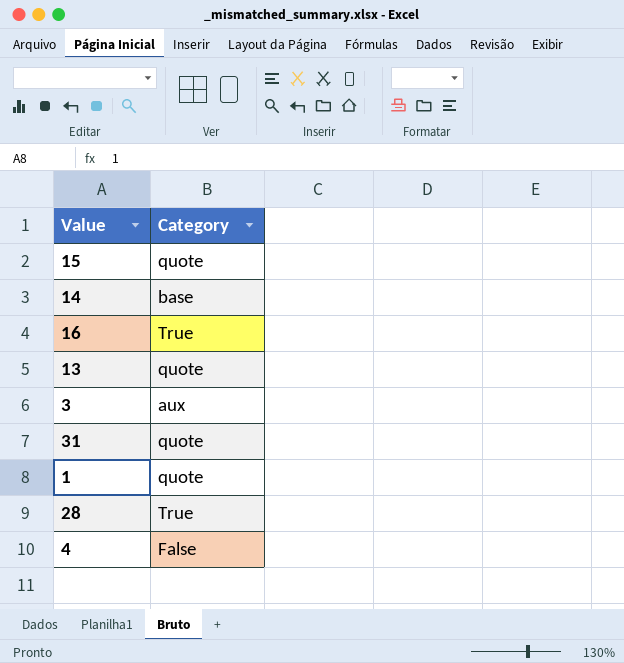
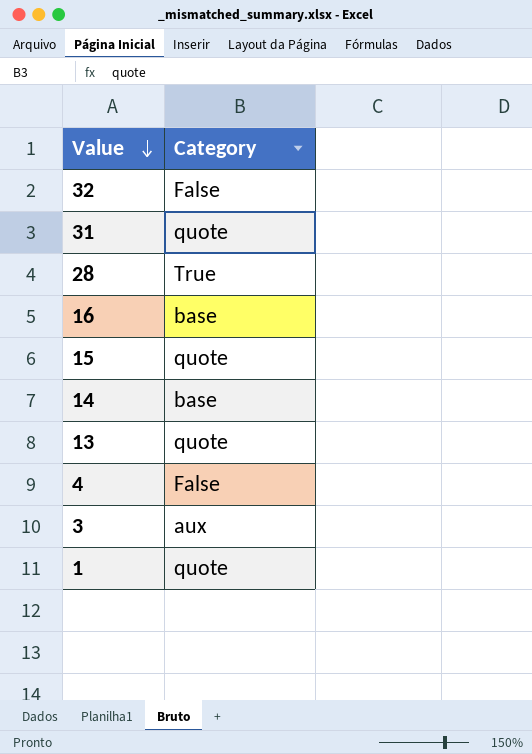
row order: none -> Value descending
row 32: none -> False
16 | Category: True -> base

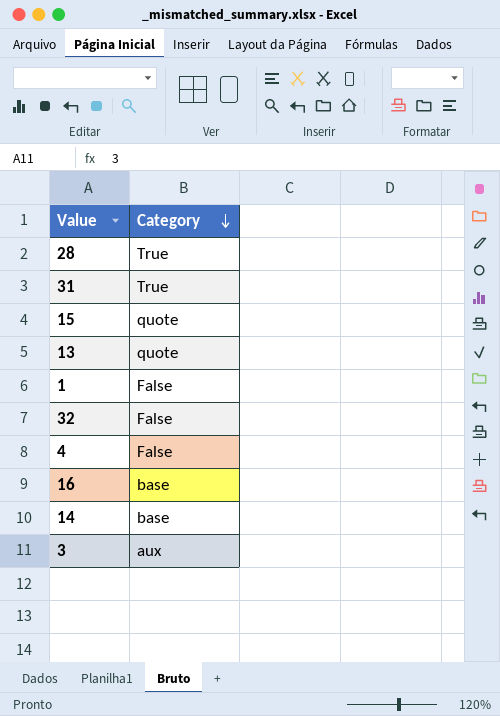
row order: Value descending -> Category descending
31 | Category: quote -> True
1 | Category: quote -> False

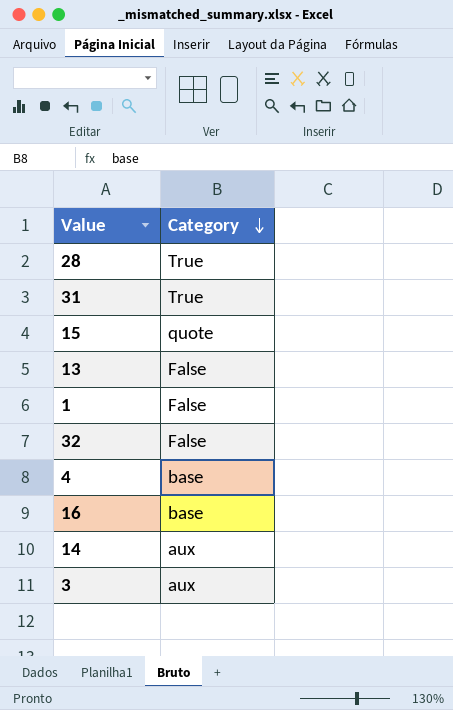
13 | Category: quote -> False
4 | Category: False -> base
14 | Category: base -> aux

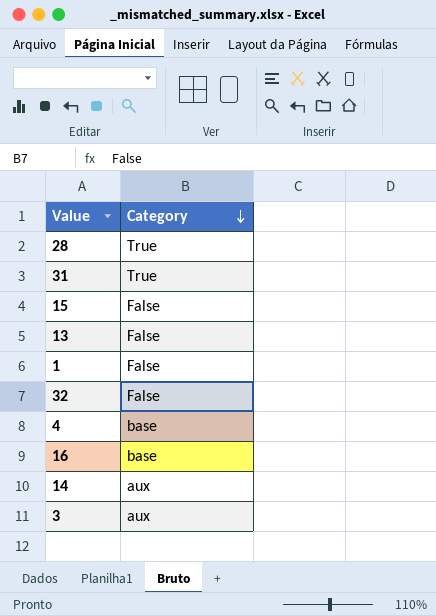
15 | Category: quote -> False

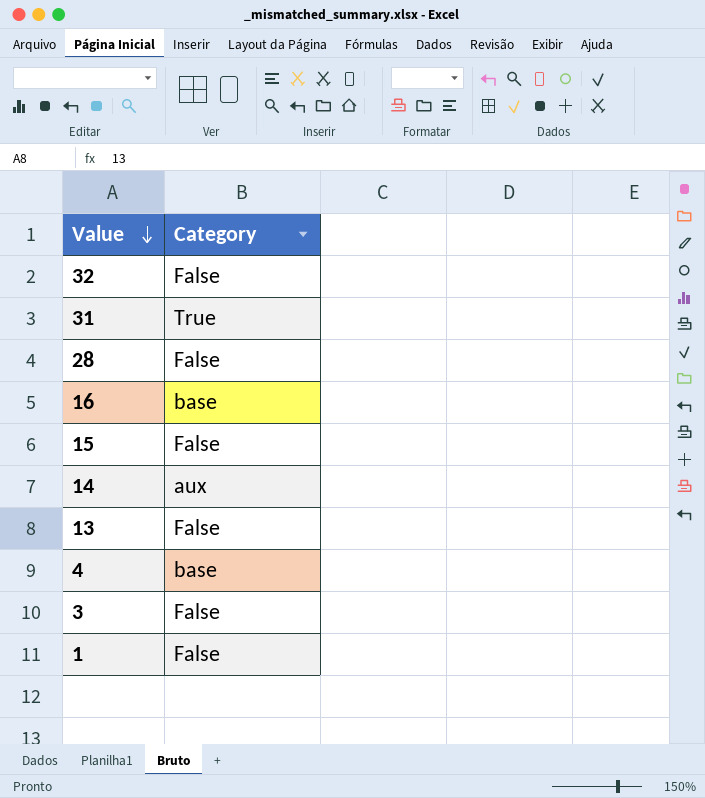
row order: Category descending -> Value descending
28 | Category: True -> False
3 | Category: aux -> False

